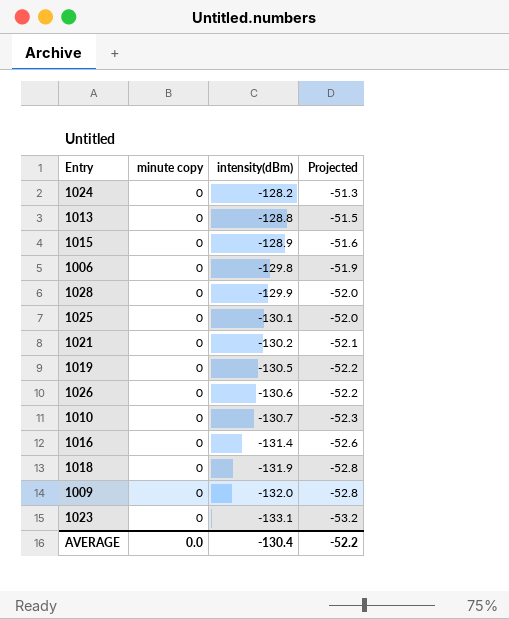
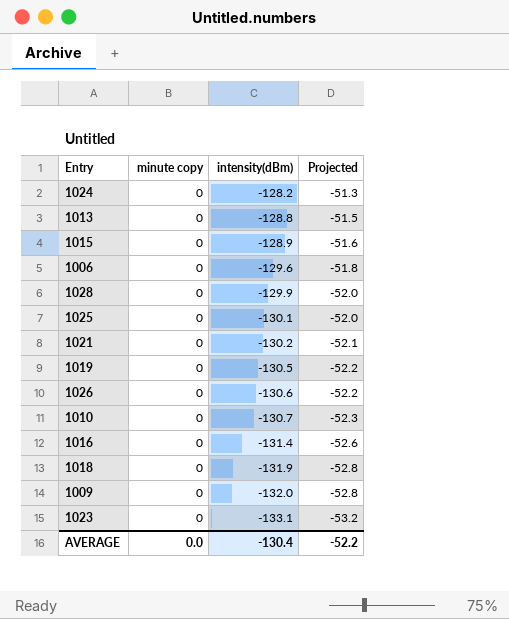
1006 | intensity(dBm): -129.8 -> -129.6
1006 | Projected: -51.9 -> -51.8

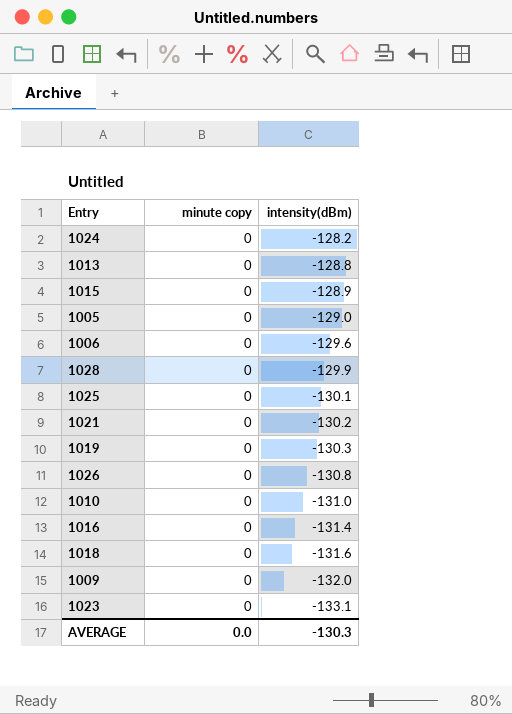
column Projected | formula: [intensity(dBm)] * 0.4 -> none
row 1005: none -> 0 | -129.0
1019 | intensity(dBm): -130.5 -> -130.3
1026 | intensity(dBm): -130.6 -> -130.8
1010 | intensity(dBm): -130.7 -> -131.0
1018 | intensity(dBm): -131.9 -> -131.6
AVERAGE | intensity(dBm): -130.4 -> -130.3

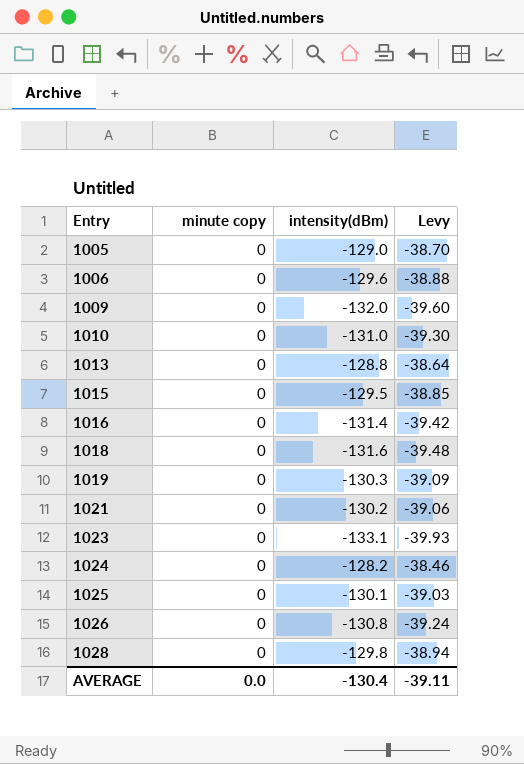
row order: intensity(dBm) descending -> Entry ascending
column Levy | formula: none -> [intensity(dBm)] * 0.3
1015 | intensity(dBm): -128.9 -> -129.5
1028 | intensity(dBm): -129.9 -> -129.8
AVERAGE | intensity(dBm): -130.3 -> -130.4

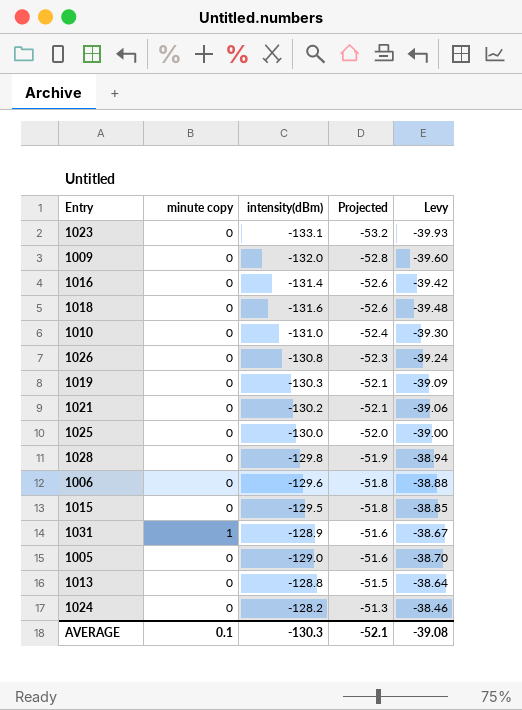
row order: Entry ascending -> Projected ascending
column Projected | formula: none -> [intensity(dBm)] * 0.4
1025 | intensity(dBm): -130.1 -> -130.0
1025 | Levy: -39.03 -> -39.00
row 1031: none -> 1 | -128.9 | -51.6 | -38.67
AVERAGE | minute copy: 0.0 -> 0.1
AVERAGE | intensity(dBm): -130.4 -> -130.3
AVERAGE | Levy: -39.11 -> -39.08

